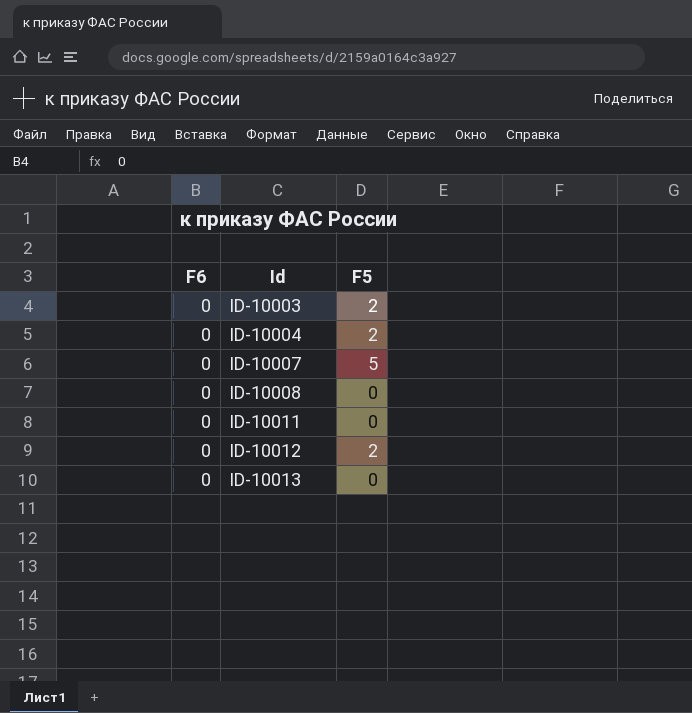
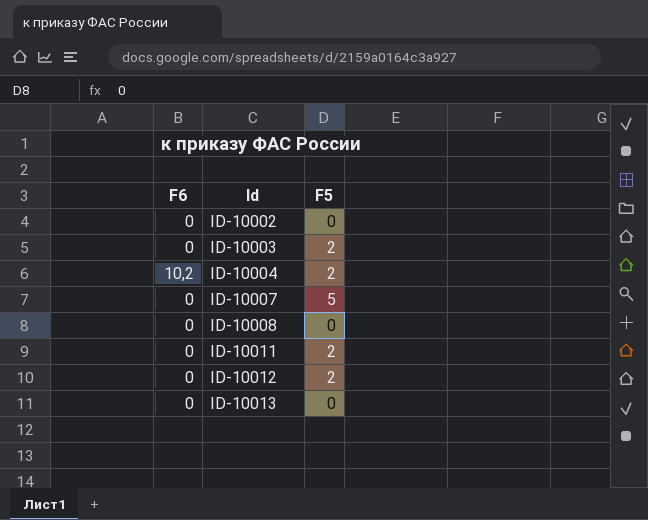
row ID-10002: none -> 0 | 0
ID-10004 | F6: 0 -> 10,2
ID-10011 | F5: 0 -> 2

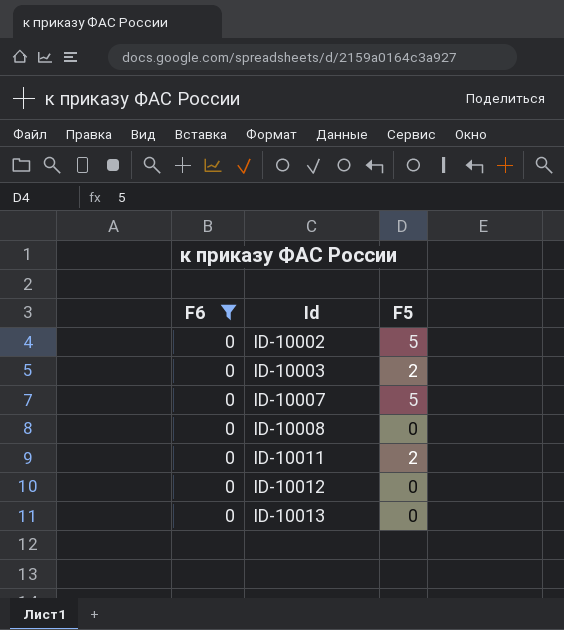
filter: none -> F6 = 0
ID-10002 | F5: 0 -> 5
ID-10012 | F5: 2 -> 0

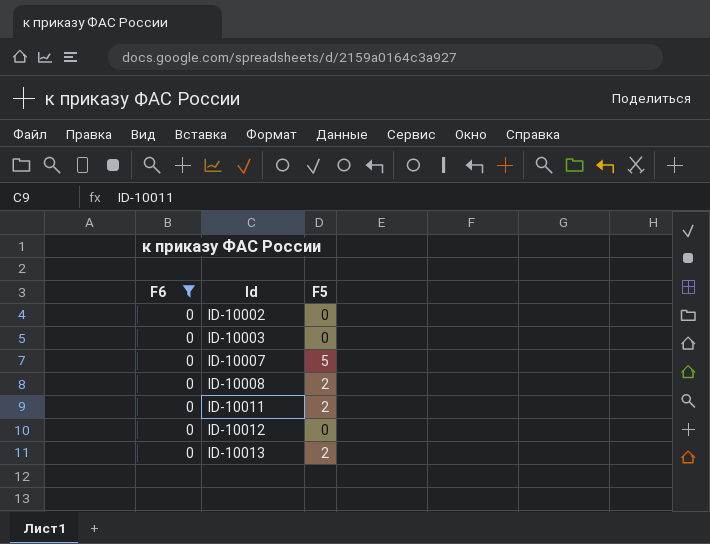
ID-10002 | F5: 5 -> 0
ID-10003 | F5: 2 -> 0
ID-10008 | F5: 0 -> 2
ID-10013 | F5: 0 -> 2

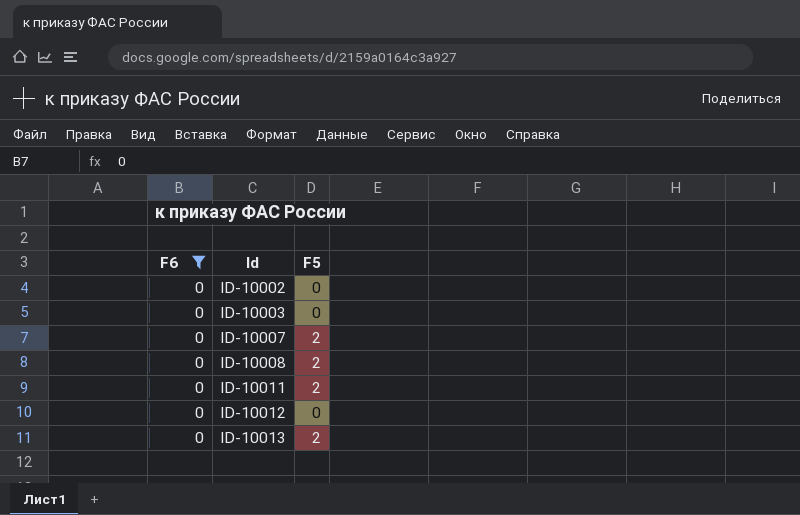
ID-10007 | F5: 5 -> 2

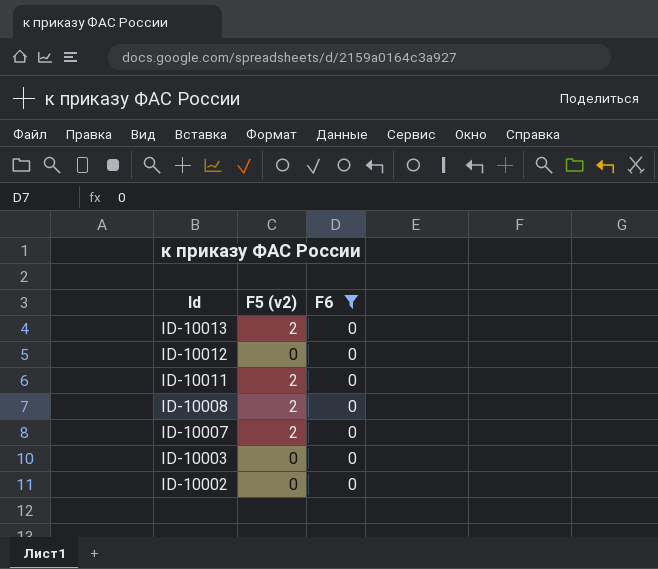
row order: Id ascending -> Id descending
column name: F5 -> F5 (v2)
column F6 | position: 1 -> 3

